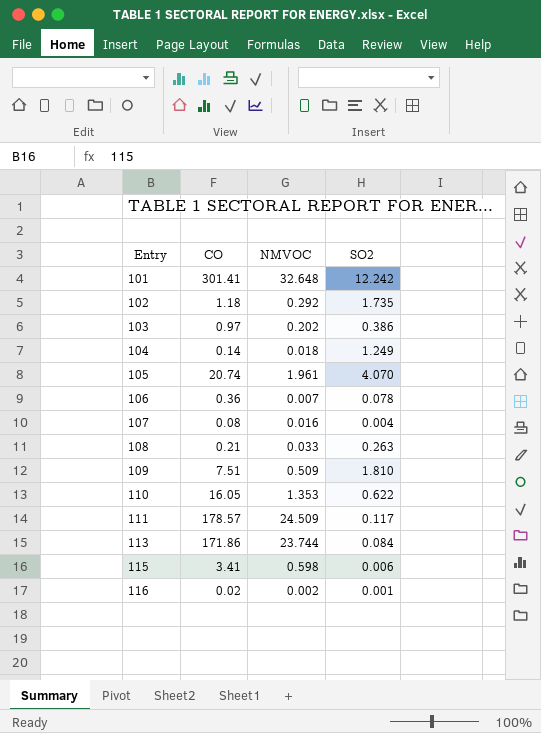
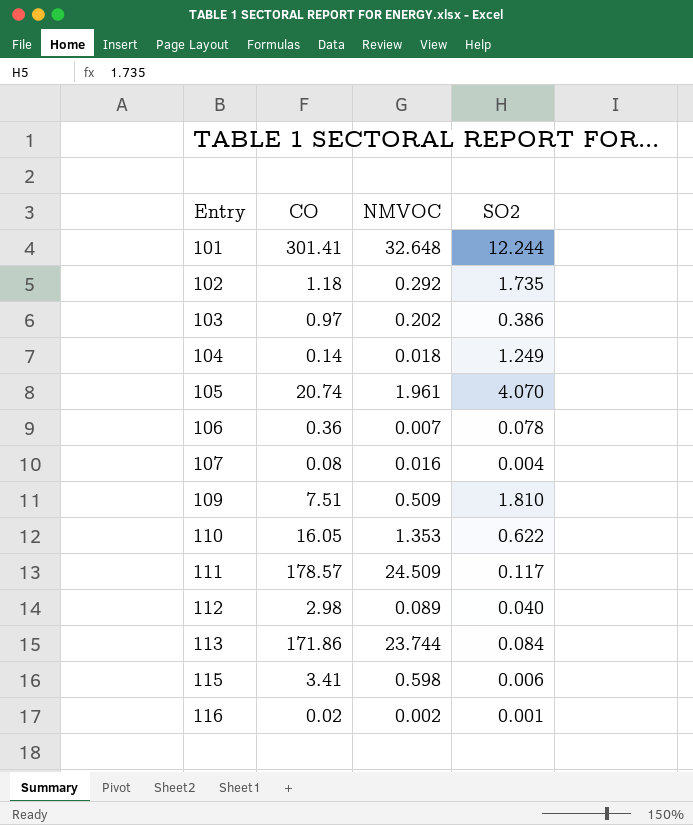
row 108: 0.21 | 0.033 | 0.263 -> none
101 | SO2: 12.242 -> 12.244
row 112: none -> 2.98 | 0.089 | 0.040

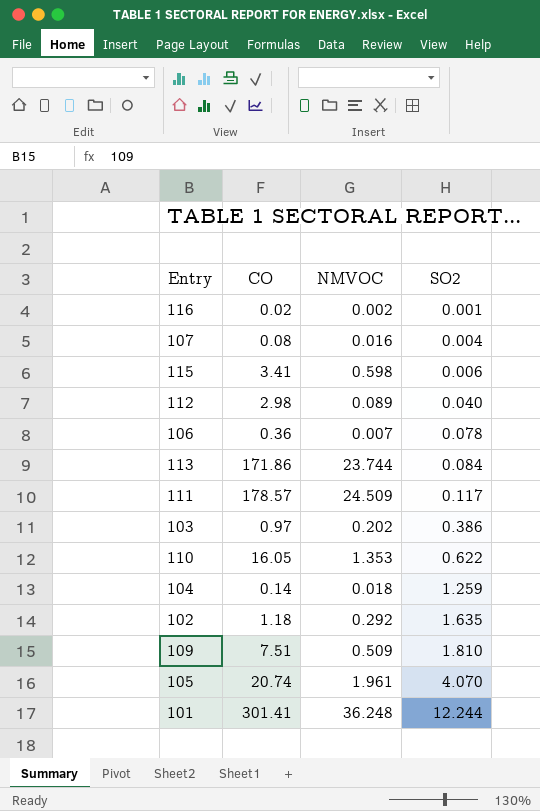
row order: Entry ascending -> SO2 ascending
104 | SO2: 1.249 -> 1.259
102 | SO2: 1.735 -> 1.635
101 | NMVOC: 32.648 -> 36.248

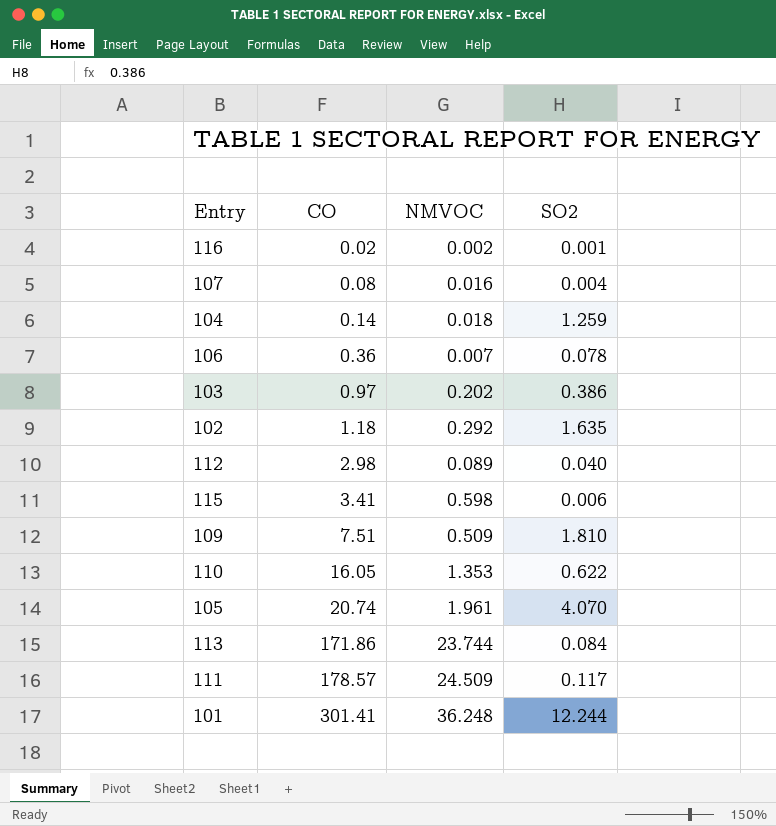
row order: SO2 ascending -> CO ascending

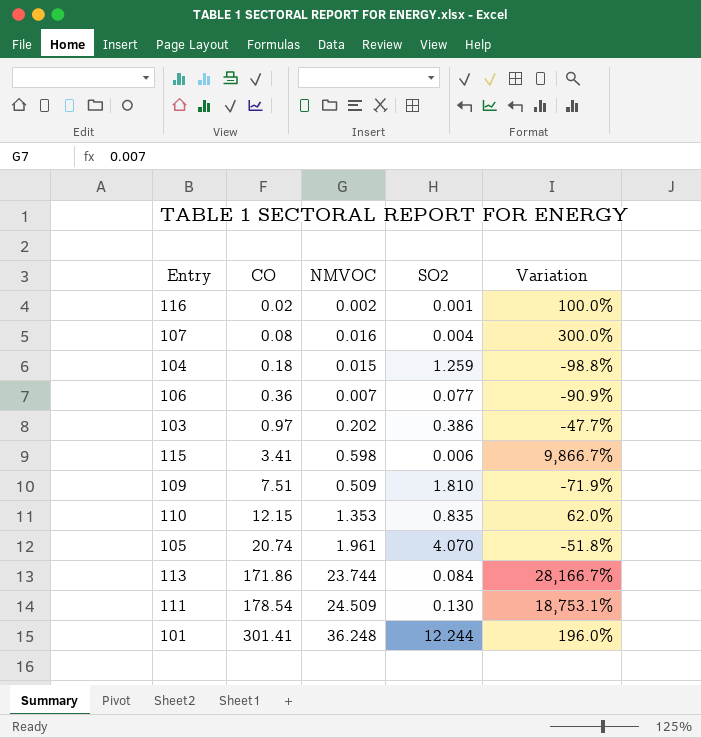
column Variation | formula: none -> ([NMVOC] - [SO2]) / [SO2]
row 102: 1.18 | 0.292 | 1.635 -> none
row 112: 2.98 | 0.089 | 0.040 -> none
104 | CO: 0.14 -> 0.18
104 | NMVOC: 0.018 -> 0.015
106 | SO2: 0.078 -> 0.077
110 | CO: 16.05 -> 12.15
110 | SO2: 0.622 -> 0.835
111 | CO: 178.57 -> 178.54
111 | SO2: 0.117 -> 0.130

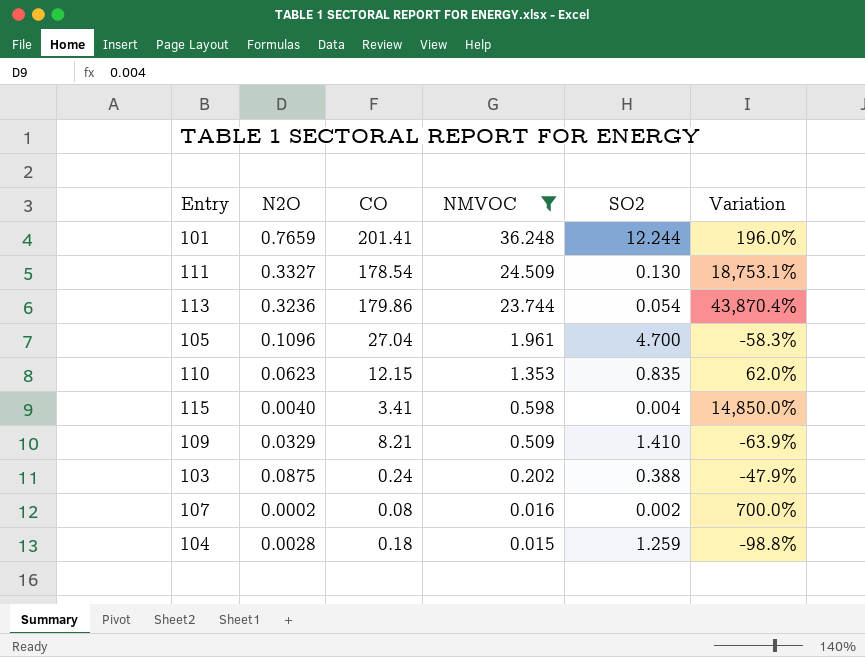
filter: none -> NMVOC >= 0.015
row order: CO ascending -> NMVOC descending
column N2O | position: none -> 2
101 | CO: 301.41 -> 201.41
113 | CO: 171.86 -> 179.86
113 | SO2: 0.084 -> 0.054
113 | Variation: 28,166.7% -> 43,870.4%
105 | CO: 20.74 -> 27.04
105 | SO2: 4.070 -> 4.700
105 | Variation: -51.8% -> -58.3%
115 | SO2: 0.006 -> 0.004
115 | Variation: 9,866.7% -> 14,850.0%
109 | CO: 7.51 -> 8.21
109 | SO2: 1.810 -> 1.410
109 | Variation: -71.9% -> -63.9%
103 | CO: 0.97 -> 0.24
103 | SO2: 0.386 -> 0.388
103 | Variation: -47.7% -> -47.9%
107 | SO2: 0.004 -> 0.002
107 | Variation: 300.0% -> 700.0%

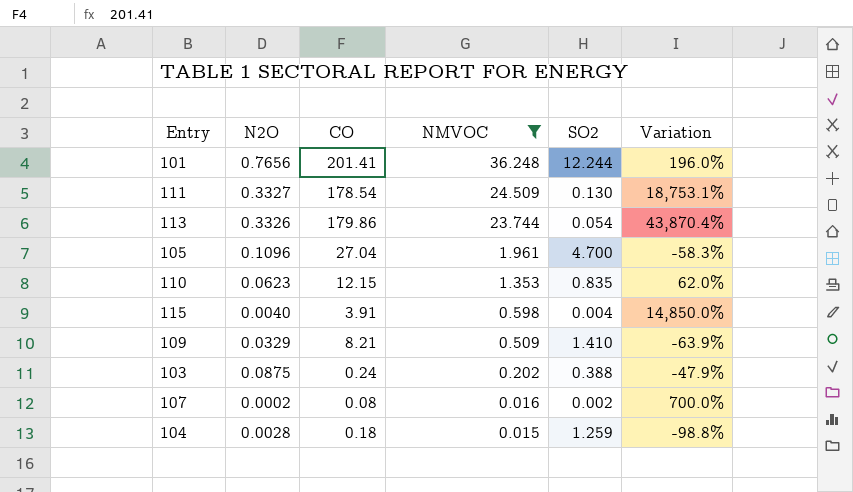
101 | N2O: 0.7659 -> 0.7656
113 | N2O: 0.3236 -> 0.3326
115 | CO: 3.41 -> 3.91

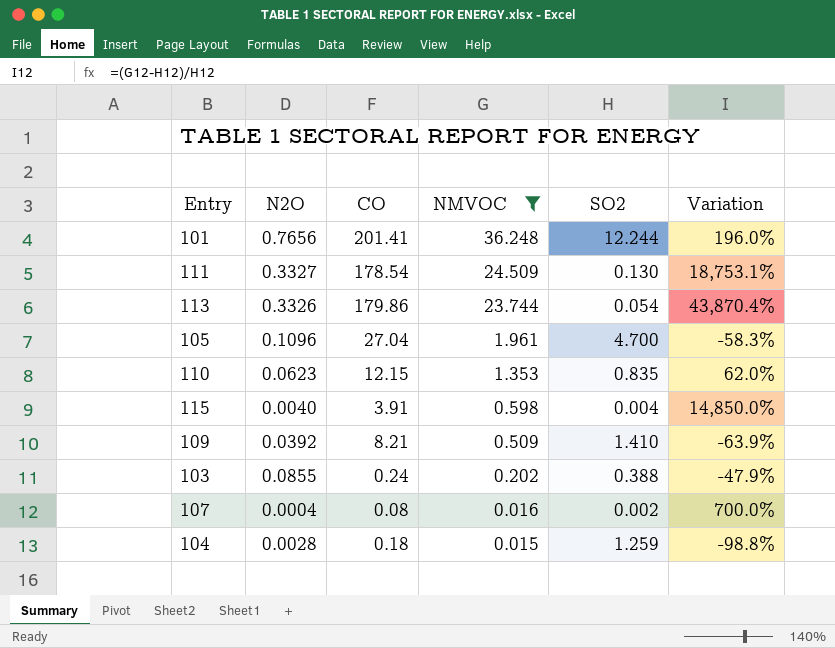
109 | N2O: 0.0329 -> 0.0392
103 | N2O: 0.0875 -> 0.0855
107 | N2O: 0.0002 -> 0.0004

